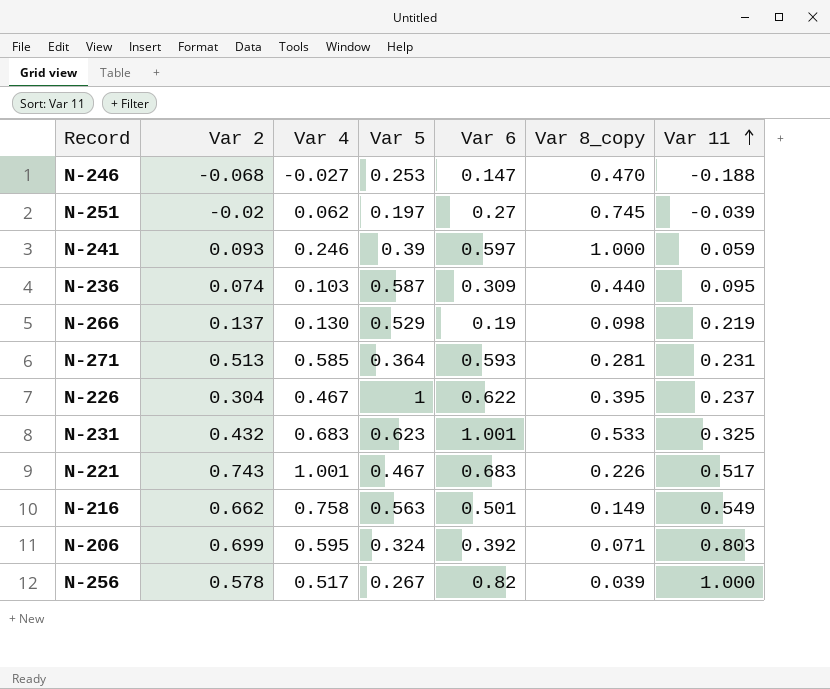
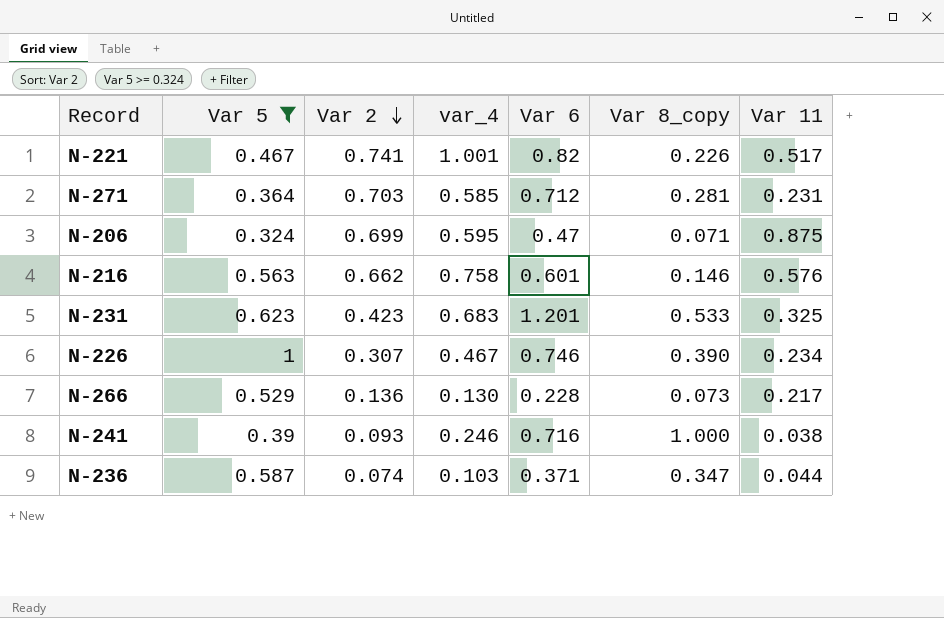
filter: none -> Var 5 >= 0.324
row order: Var 11 ascending -> Var 2 descending
column Var 5 | position: 4 -> 2
column name: Var 4 -> var_4
N-221 | Var 2: 0.743 -> 0.741
N-221 | Var 6: 0.683 -> 0.82
N-271 | Var 2: 0.513 -> 0.703
N-271 | Var 6: 0.593 -> 0.712
N-206 | Var 6: 0.392 -> 0.47
N-206 | Var 11: 0.803 -> 0.875
N-216 | Var 6: 0.501 -> 0.601
N-216 | Var 8_copy: 0.149 -> 0.146
N-216 | Var 11: 0.549 -> 0.576
N-231 | Var 2: 0.432 -> 0.423
N-231 | Var 6: 1.001 -> 1.201
N-226 | Var 2: 0.304 -> 0.307
N-226 | Var 6: 0.622 -> 0.746
N-226 | Var 8_copy: 0.395 -> 0.390
N-226 | Var 11: 0.237 -> 0.234
N-266 | Var 2: 0.137 -> 0.136
N-266 | Var 6: 0.19 -> 0.228
N-266 | Var 8_copy: 0.098 -> 0.073
N-266 | Var 11: 0.219 -> 0.217
N-241 | Var 6: 0.597 -> 0.716
N-241 | Var 11: 0.059 -> 0.038
N-236 | Var 6: 0.309 -> 0.371
N-236 | Var 8_copy: 0.440 -> 0.347
N-236 | Var 11: 0.095 -> 0.044

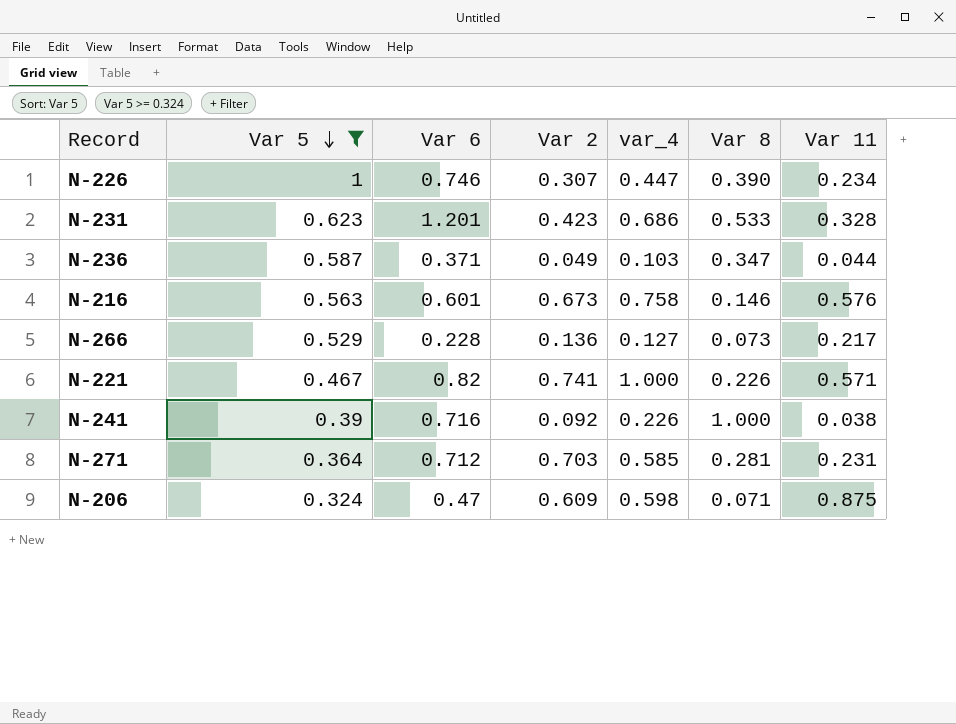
row order: Var 2 descending -> Var 5 descending
column Var 6 | position: 5 -> 3
column name: Var 8_copy -> Var 8
N-226 | var_4: 0.467 -> 0.447
N-231 | var_4: 0.683 -> 0.686
N-231 | Var 11: 0.325 -> 0.328
N-236 | Var 2: 0.074 -> 0.049
N-216 | Var 2: 0.662 -> 0.673
N-266 | var_4: 0.130 -> 0.127
N-221 | var_4: 1.001 -> 1.000
N-221 | Var 11: 0.517 -> 0.571
N-241 | Var 2: 0.093 -> 0.092
N-241 | var_4: 0.246 -> 0.226
N-206 | Var 2: 0.699 -> 0.609
N-206 | var_4: 0.595 -> 0.598

